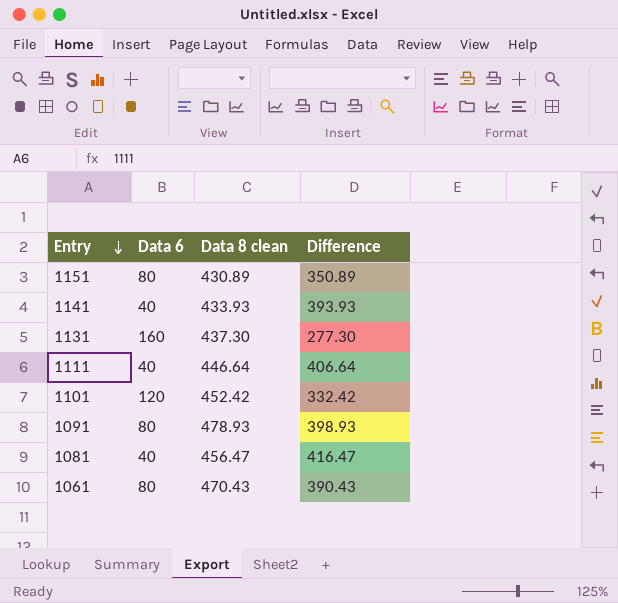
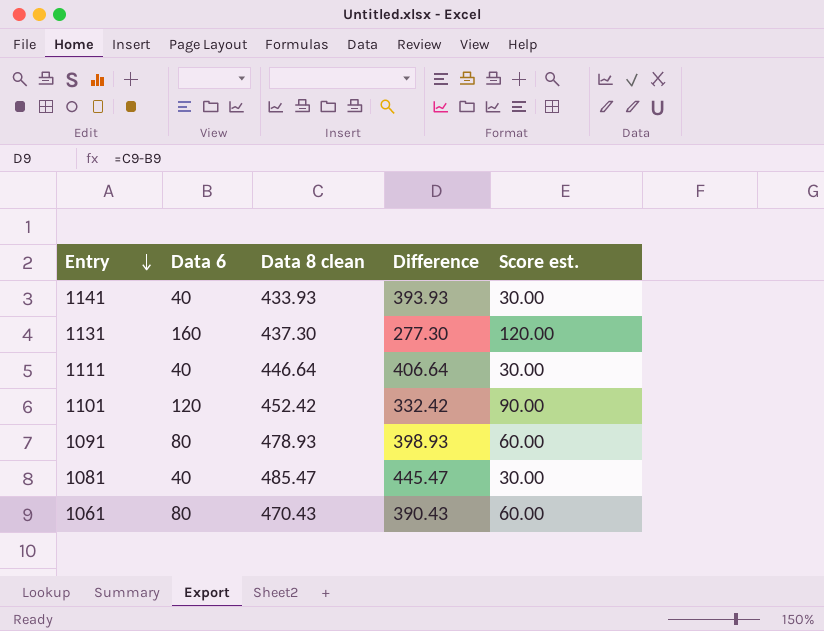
column Score est. | formula: none -> [Data 6] * 0.75
row 1151: 80 | 430.89 | 350.89 -> none
1081 | Data 8 clean: 456.47 -> 485.47
1081 | Difference: 416.47 -> 445.47

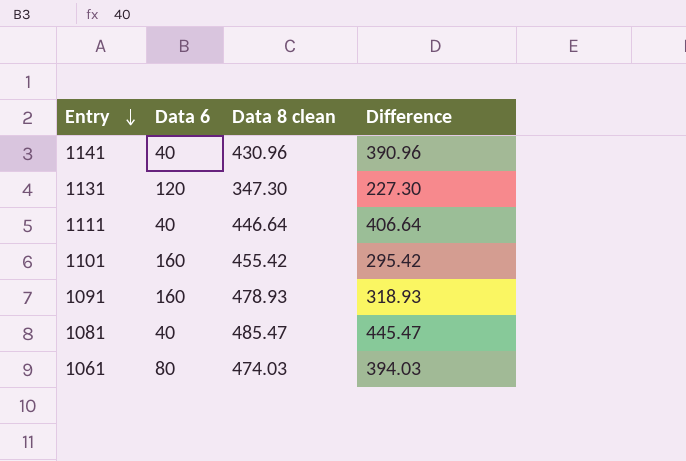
column Score est. | formula: [Data 6] * 0.75 -> none
1141 | Data 8 clean: 433.93 -> 430.96
1141 | Difference: 393.93 -> 390.96
1131 | Data 6: 160 -> 120
1131 | Data 8 clean: 437.30 -> 347.30
1131 | Difference: 277.30 -> 227.30
1101 | Data 6: 120 -> 160
1101 | Data 8 clean: 452.42 -> 455.42
1101 | Difference: 332.42 -> 295.42
1091 | Data 6: 80 -> 160
1091 | Difference: 398.93 -> 318.93
1061 | Data 8 clean: 470.43 -> 474.03
1061 | Difference: 390.43 -> 394.03

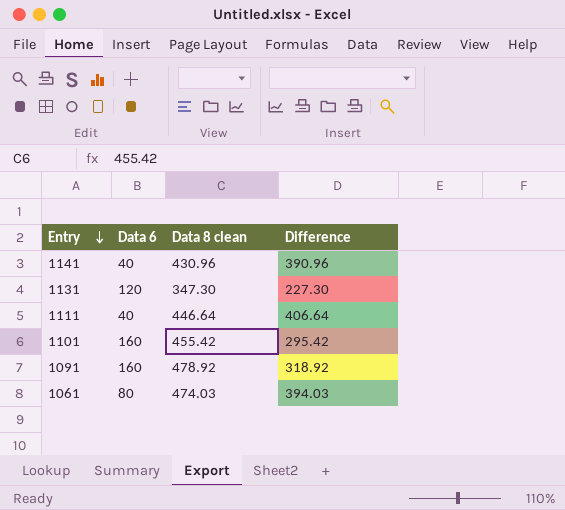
row 1081: 40 | 485.47 | 445.47 -> none
1091 | Data 8 clean: 478.93 -> 478.92
1091 | Difference: 318.93 -> 318.92

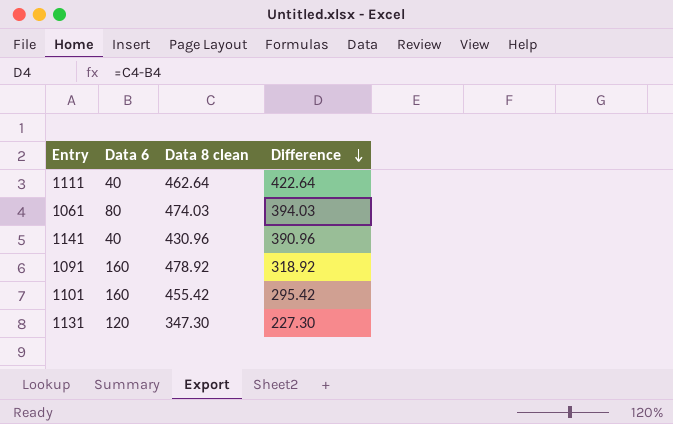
row order: Entry descending -> Difference descending
1111 | Data 8 clean: 446.64 -> 462.64
1111 | Difference: 406.64 -> 422.64

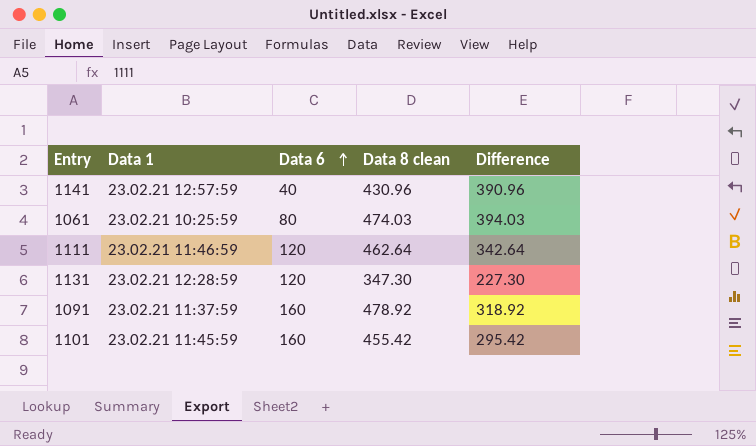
row order: Difference descending -> Data 6 ascending
column Data 1 | position: none -> 2
1111 | Data 6: 40 -> 120
1111 | Difference: 422.64 -> 342.64

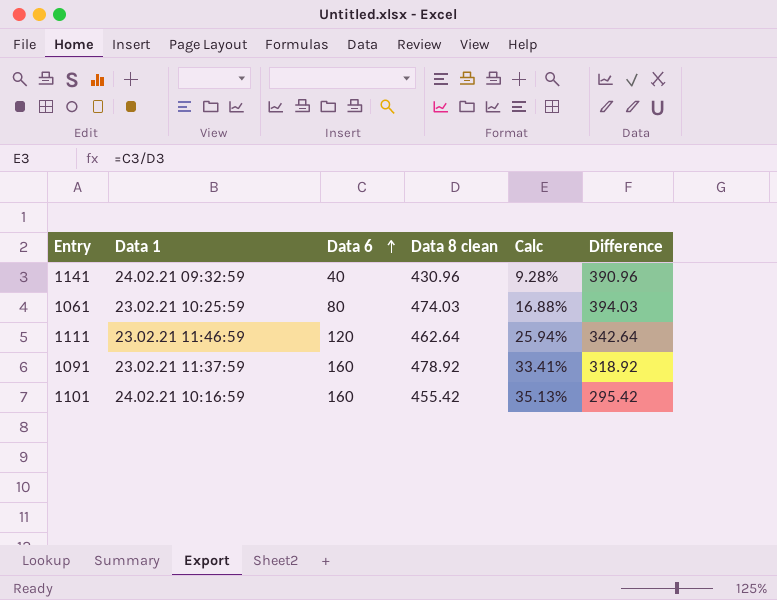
column Calc | formula: none -> [Data 6] / [Data 8 clean]
row 1131: 23.02.21 12:28:59 | 120 | 347.30 | 227.30 -> none
1141 | Data 1: 23.02.21 12:57:59 -> 24.02.21 09:32:59
1101 | Data 1: 23.02.21 11:45:59 -> 24.02.21 10:16:59

